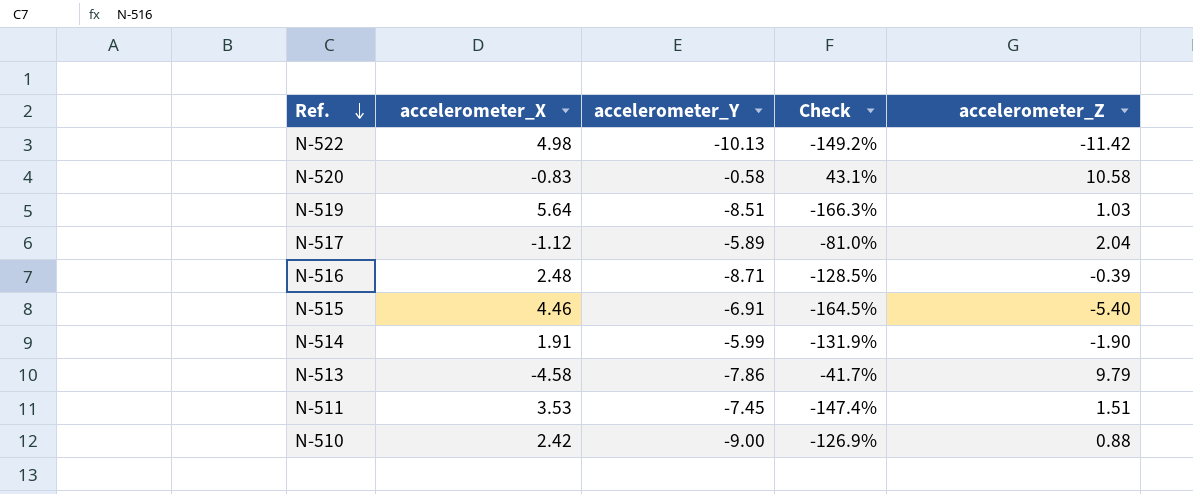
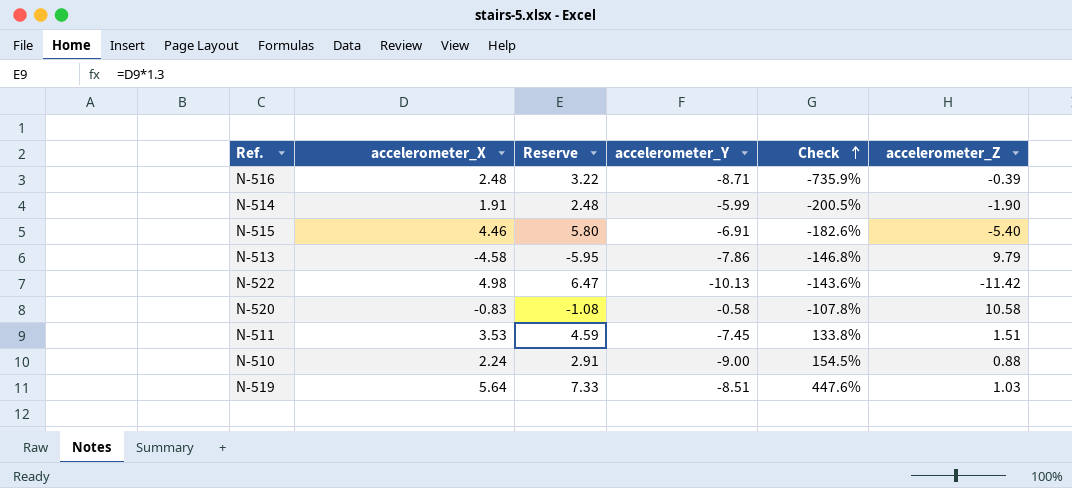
row order: Ref. descending -> Check ascending
column Reserve | formula: none -> [accelerometer_X] * 1.3
column Check | formula: ([accelerometer_X] - [accelerometer_Y]) / [accelerometer_Y] -> ([accelerometer_X] - [accelerometer_Z]) / [accelerometer_Z]
row N-517: -1.12 | -5.89 | -81.0% | 2.04 -> none
N-510 | accelerometer_X: 2.42 -> 2.24

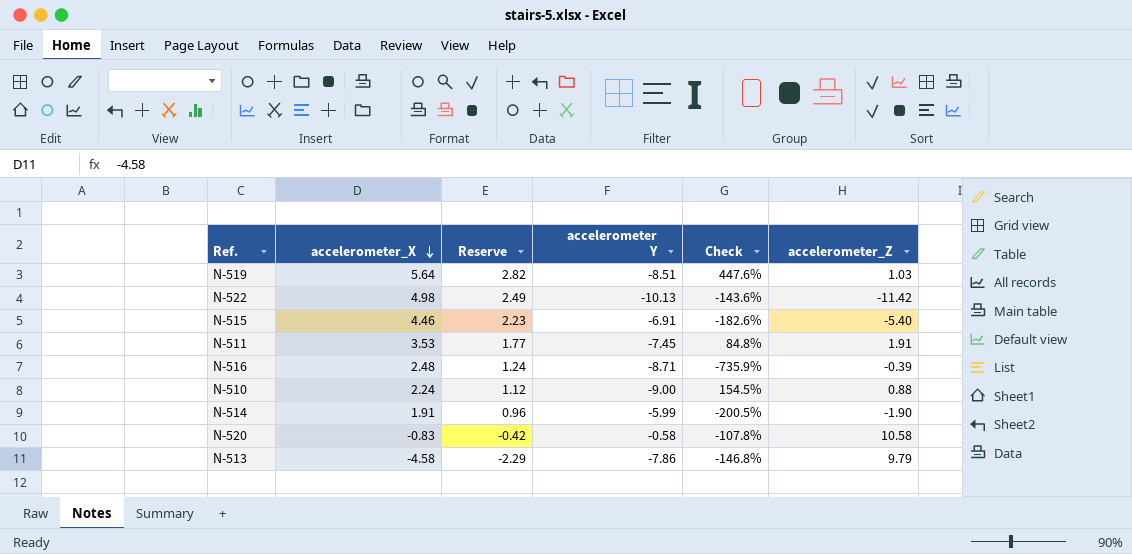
row order: Check ascending -> accelerometer_X descending
column Reserve | formula: [accelerometer_X] * 1.3 -> [accelerometer_X] * 0.5
column name: accelerometer_Y -> accelerometer Y
N-511 | Check: 133.8% -> 84.8%
N-511 | accelerometer_Z: 1.51 -> 1.91

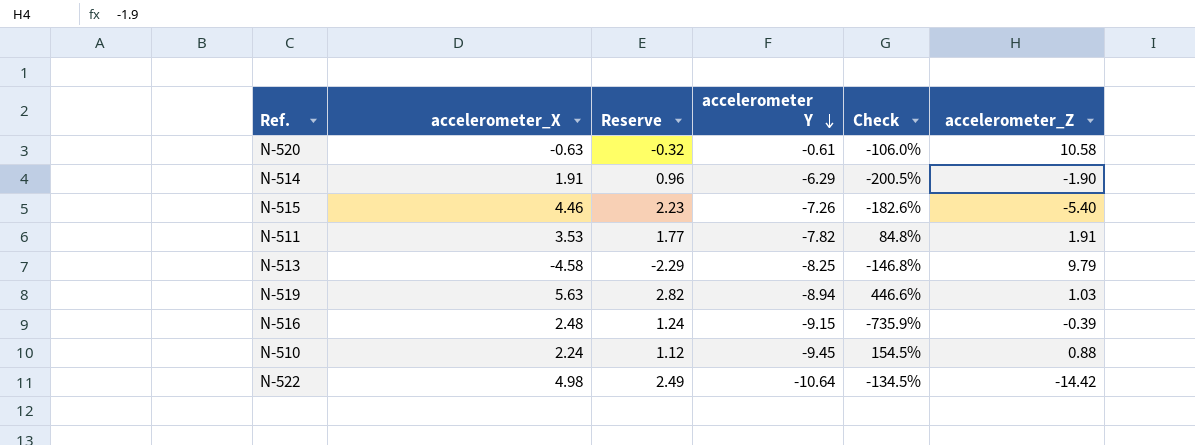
row order: accelerometer_X descending -> accelerometer Y descending
N-520 | accelerometer_X: -0.83 -> -0.63
N-520 | Reserve: -0.42 -> -0.32
N-520 | accelerometer Y: -0.58 -> -0.61
N-520 | Check: -107.8% -> -106.0%
N-514 | accelerometer Y: -5.99 -> -6.29
N-515 | accelerometer Y: -6.91 -> -7.26
N-511 | accelerometer Y: -7.45 -> -7.82
N-513 | accelerometer Y: -7.86 -> -8.25
N-519 | accelerometer_X: 5.64 -> 5.63
N-519 | accelerometer Y: -8.51 -> -8.94
N-519 | Check: 447.6% -> 446.6%
N-516 | accelerometer Y: -8.71 -> -9.15
N-510 | accelerometer Y: -9.00 -> -9.45
N-522 | accelerometer Y: -10.13 -> -10.64
N-522 | Check: -143.6% -> -134.5%
N-522 | accelerometer_Z: -11.42 -> -14.42

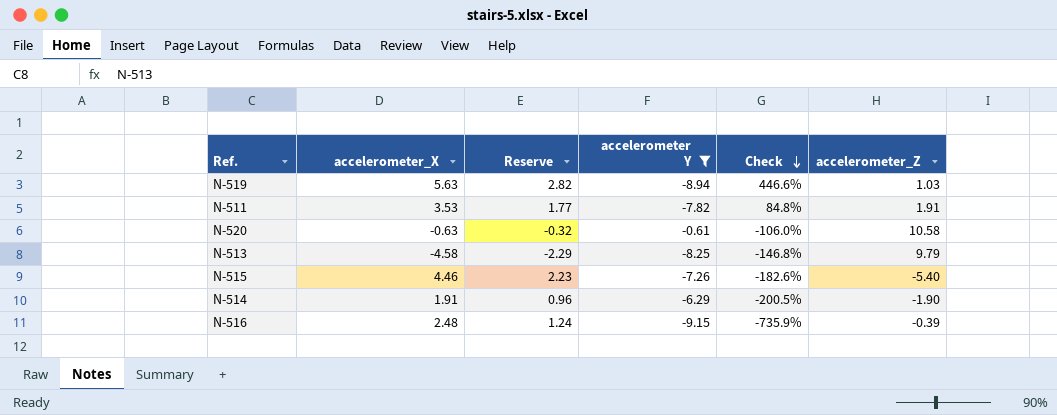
filter: none -> accelerometer Y >= -9.15
row order: accelerometer Y descending -> Check descending

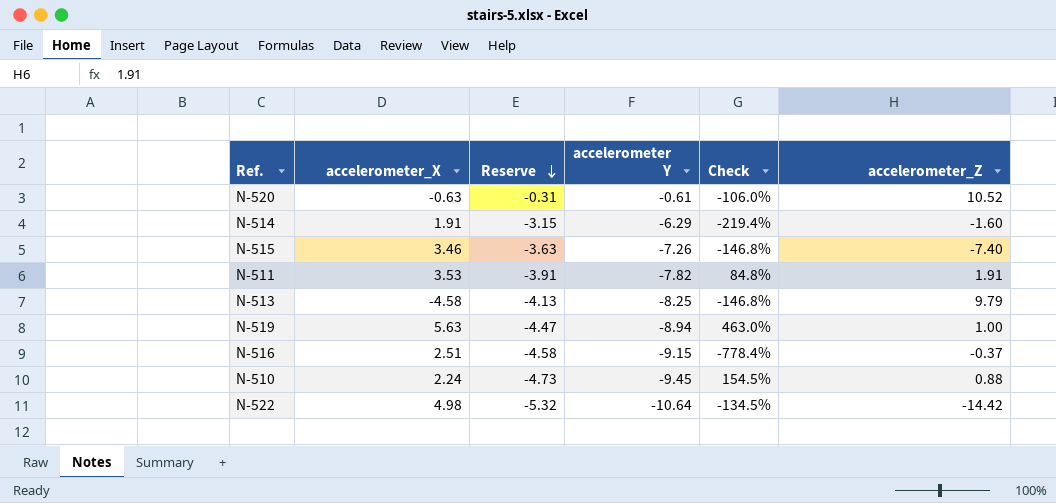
filter: accelerometer Y >= -9.15 -> none
row order: Check descending -> Reserve descending
column Reserve | formula: [accelerometer_X] * 0.5 -> [accelerometer Y] * 0.5
N-520 | accelerometer_Z: 10.58 -> 10.52
N-514 | Check: -200.5% -> -219.4%
N-514 | accelerometer_Z: -1.90 -> -1.60
N-515 | accelerometer_X: 4.46 -> 3.46
N-515 | Check: -182.6% -> -146.8%
N-515 | accelerometer_Z: -5.40 -> -7.40
N-519 | Check: 446.6% -> 463.0%
N-519 | accelerometer_Z: 1.03 -> 1.00
N-516 | accelerometer_X: 2.48 -> 2.51
N-516 | Check: -735.9% -> -778.4%
N-516 | accelerometer_Z: -0.39 -> -0.37

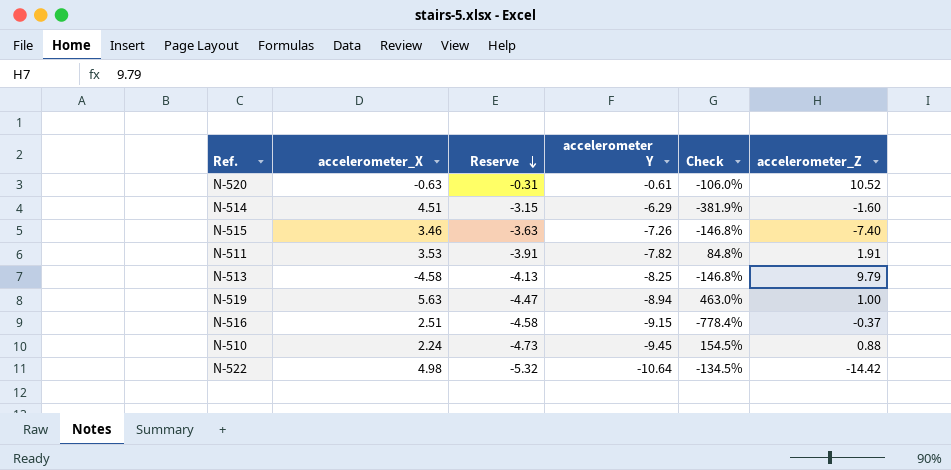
N-514 | accelerometer_X: 1.91 -> 4.51
N-514 | Check: -219.4% -> -381.9%

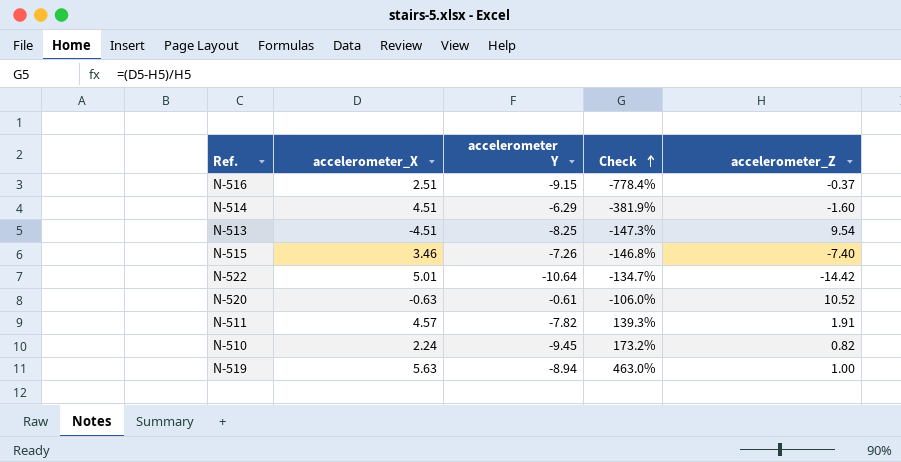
row order: Reserve descending -> Check ascending
column Reserve | formula: [accelerometer Y] * 0.5 -> none
N-513 | accelerometer_X: -4.58 -> -4.51
N-513 | Check: -146.8% -> -147.3%
N-513 | accelerometer_Z: 9.79 -> 9.54
N-522 | accelerometer_X: 4.98 -> 5.01
N-522 | Check: -134.5% -> -134.7%
N-511 | accelerometer_X: 3.53 -> 4.57
N-511 | Check: 84.8% -> 139.3%
N-510 | Check: 154.5% -> 173.2%
N-510 | accelerometer_Z: 0.88 -> 0.82

